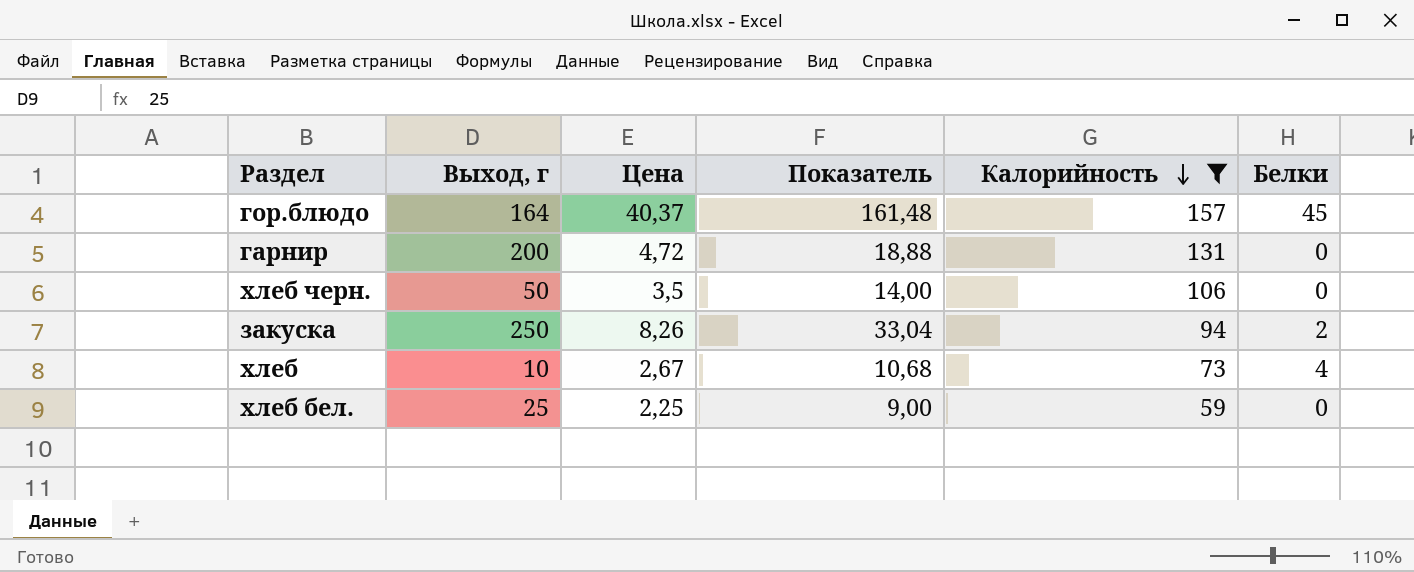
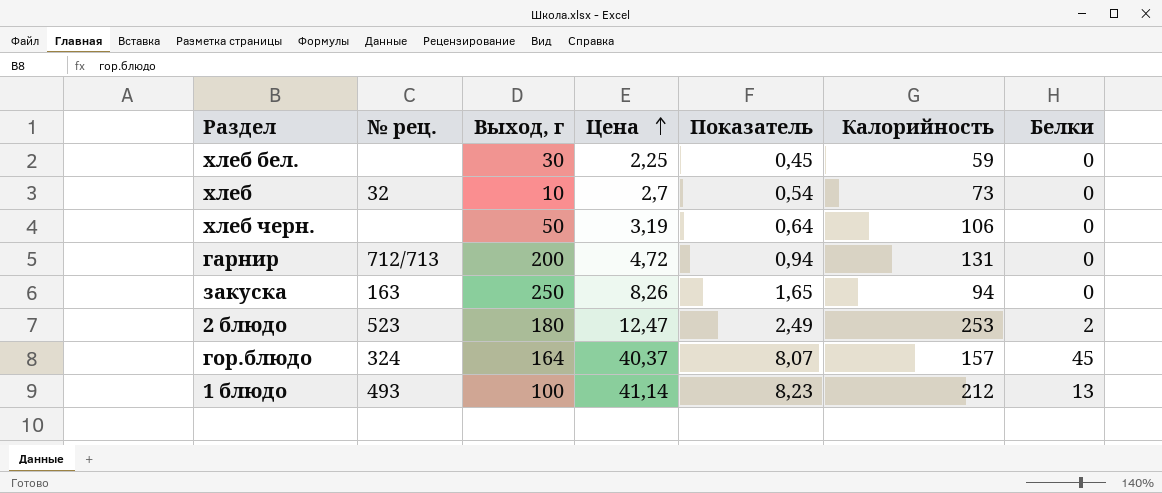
filter: Калорийность <= 157 -> none
row order: Калорийность descending -> Цена ascending
column № рец. | position: none -> 2
column Показатель | formula: [Цена] * 4 -> [Цена] * 0,2
хлеб бел. | Выход, г: 25 -> 30
хлеб | Цена: 2,67 -> 2,7
хлеб | Белки: 4 -> 0
хлеб черн. | Цена: 3,5 -> 3,19
закуска | Белки: 2 -> 0

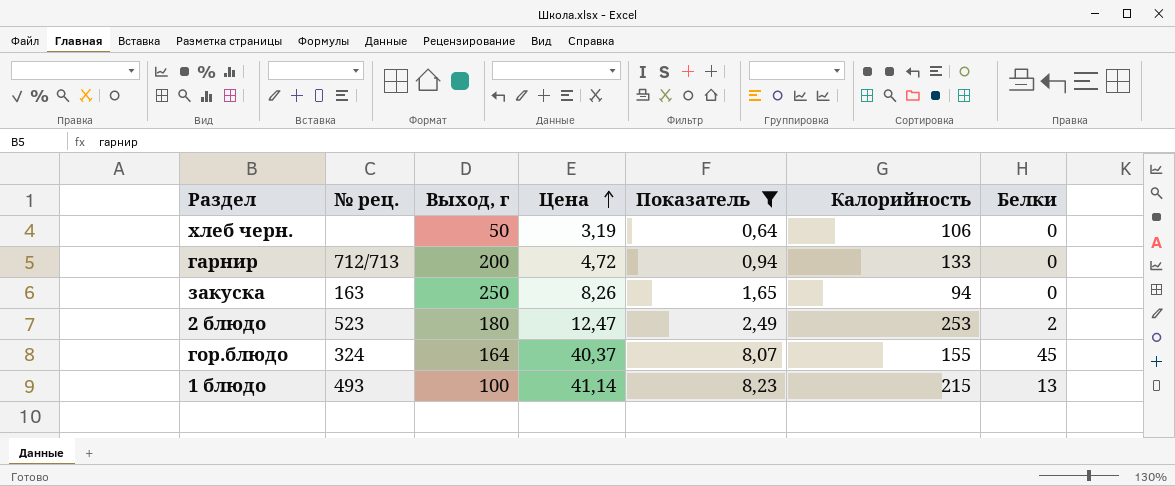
filter: none -> Показатель >= 0,64
гарнир | Калорийность: 131 -> 133
гор.блюдо | Калорийность: 157 -> 155
1 блюдо | Калорийность: 212 -> 215

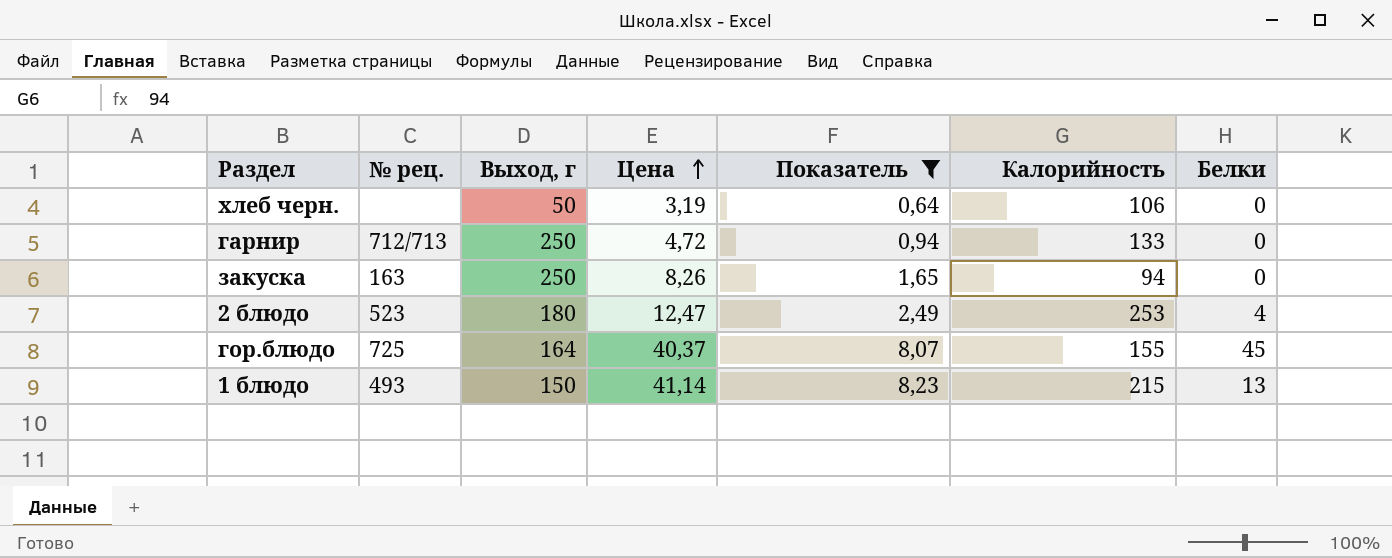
гарнир | Выход, г: 200 -> 250
2 блюдо | Белки: 2 -> 4
гор.блюдо | № рец.: 324 -> 725
1 блюдо | Выход, г: 100 -> 150

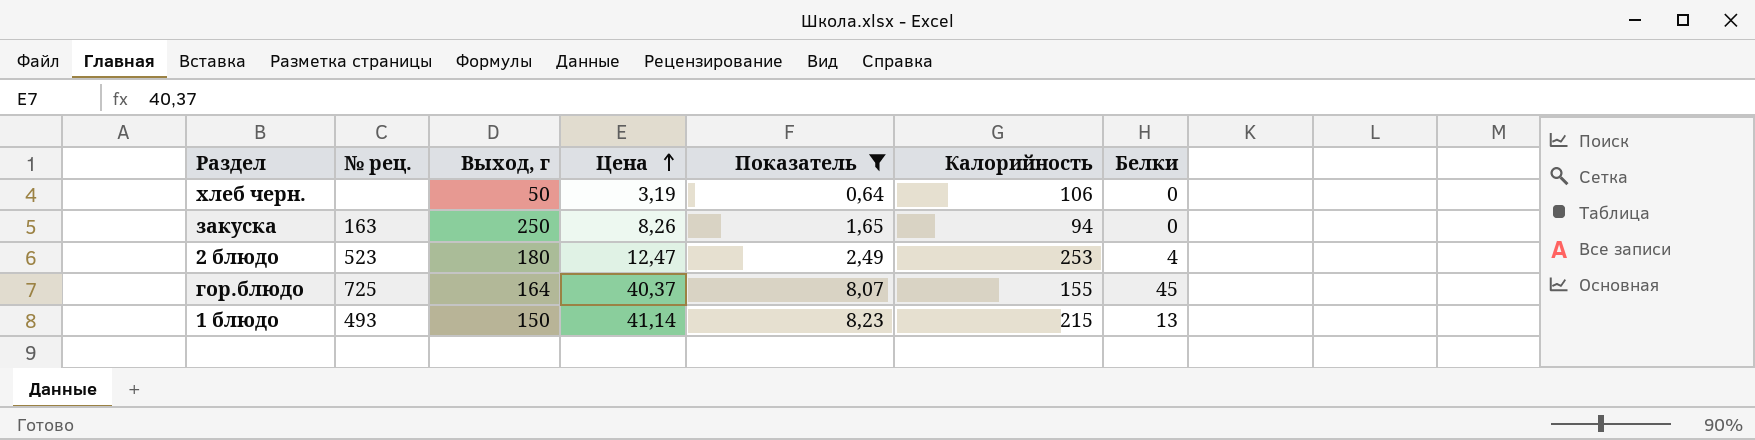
row гарнир: 712/713 | 250 | 4,72 | 0,94 | 133 | 0 -> none

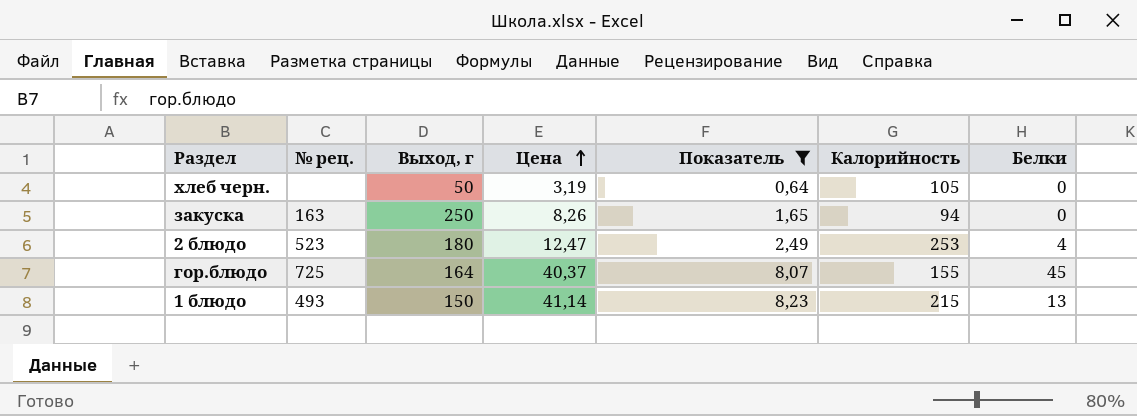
хлеб черн. | Калорийность: 106 -> 105

